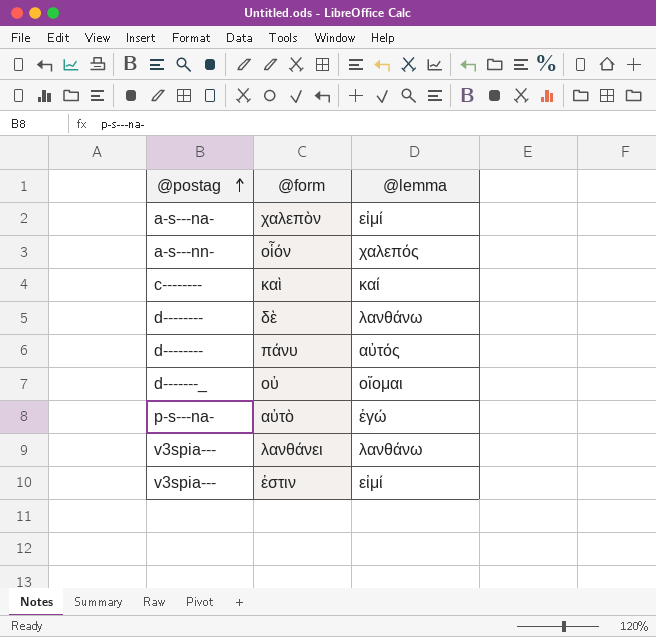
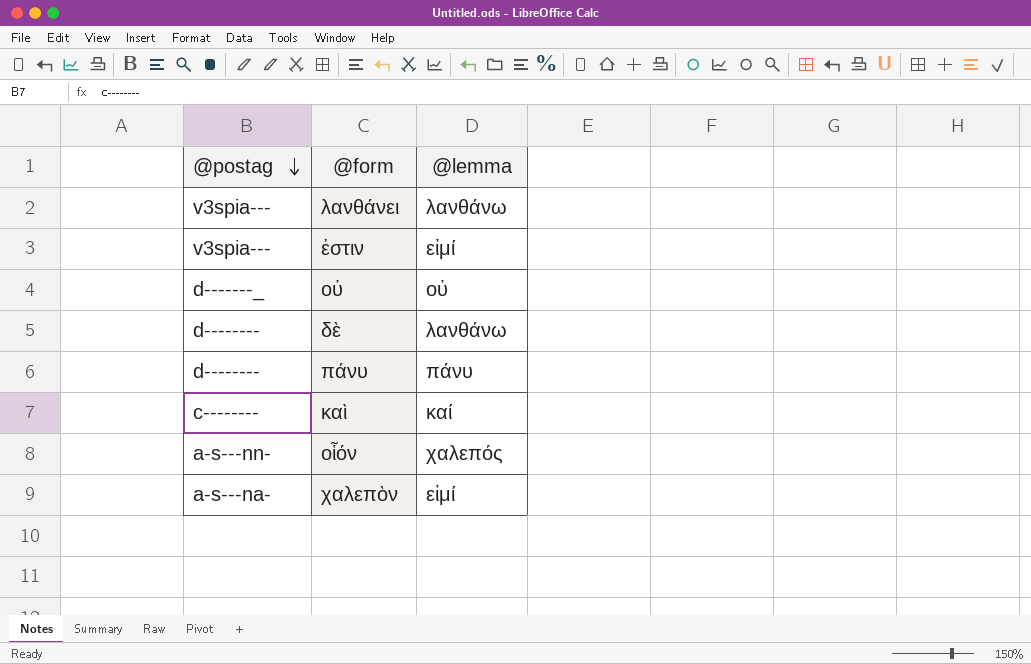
row order: @postag ascending -> @postag descending
row αὐτὸ: p-s---na- | ἐγώ -> none
οὐ | @lemma: οἴομαι -> οὐ
πάνυ | @lemma: αὐτός -> πάνυ

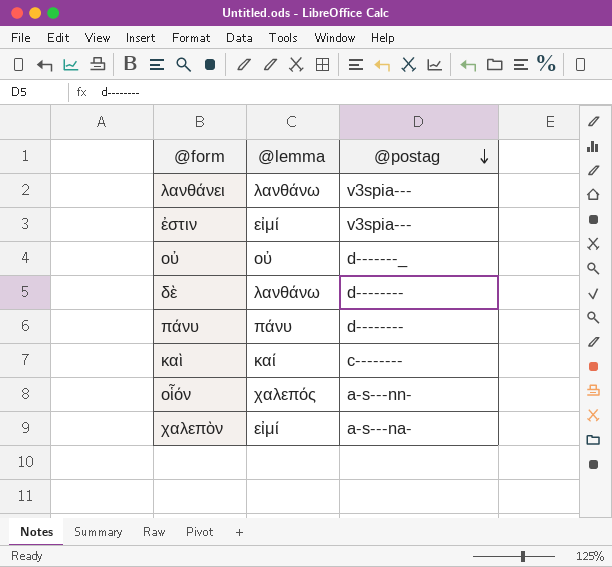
column @postag | position: 1 -> 3

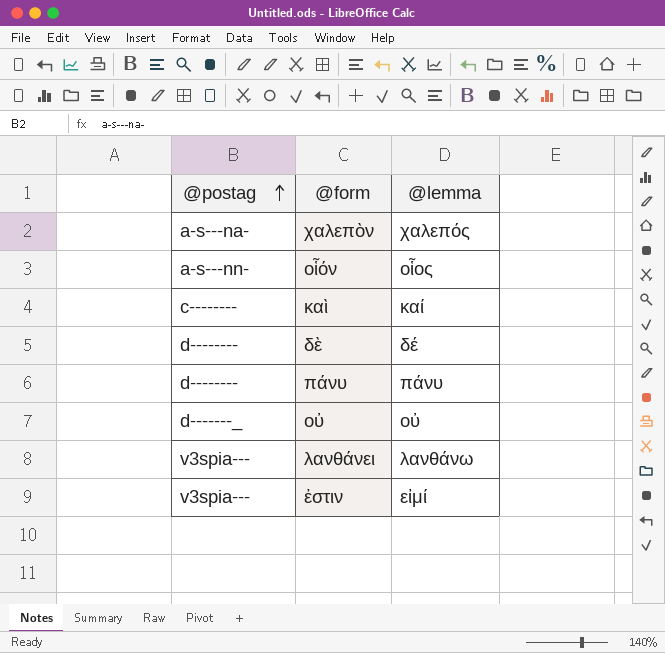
row order: @postag descending -> @postag ascending
column @postag | position: 3 -> 1
χαλεπὸν | @lemma: εἰμί -> χαλεπός
οἷόν | @lemma: χαλεπός -> οἷος
δὲ | @lemma: λανθάνω -> δέ

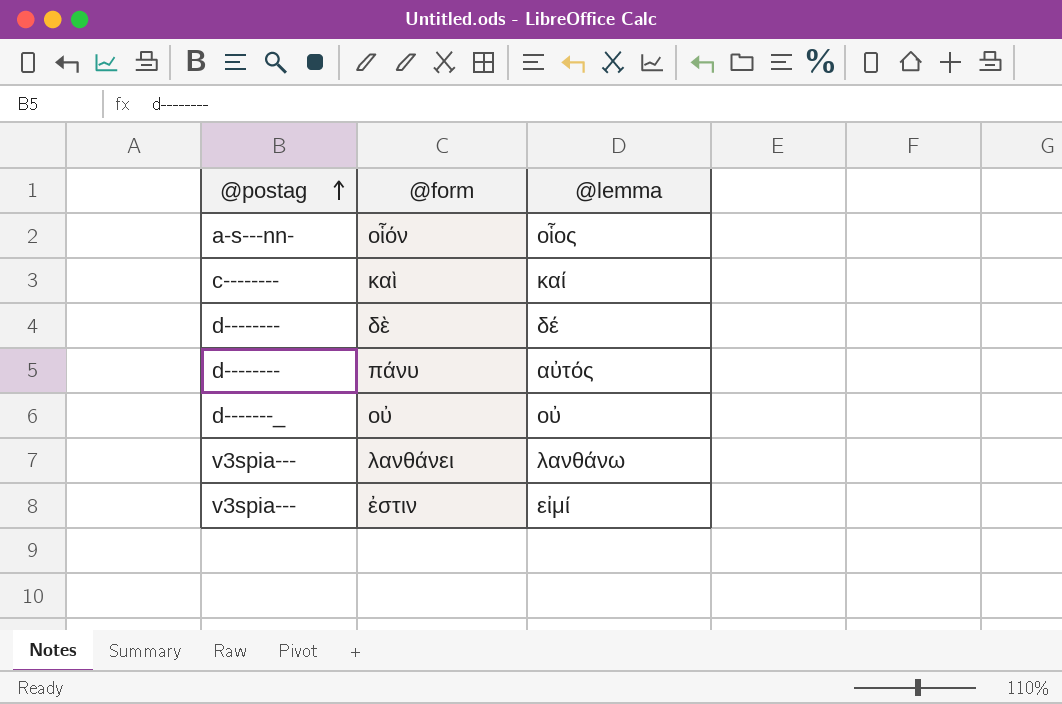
row χαλεπὸν: a-s---na- | χαλεπός -> none
πάνυ | @lemma: πάνυ -> αὐτός

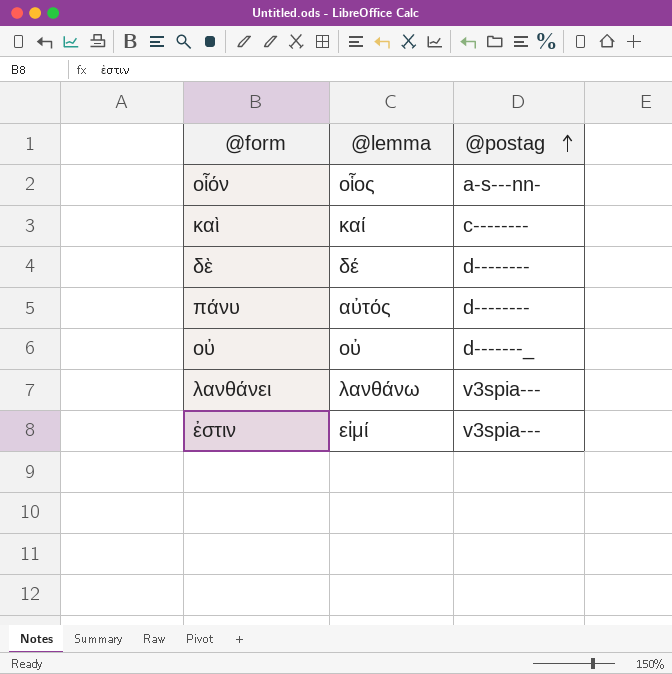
column @postag | position: 1 -> 3

